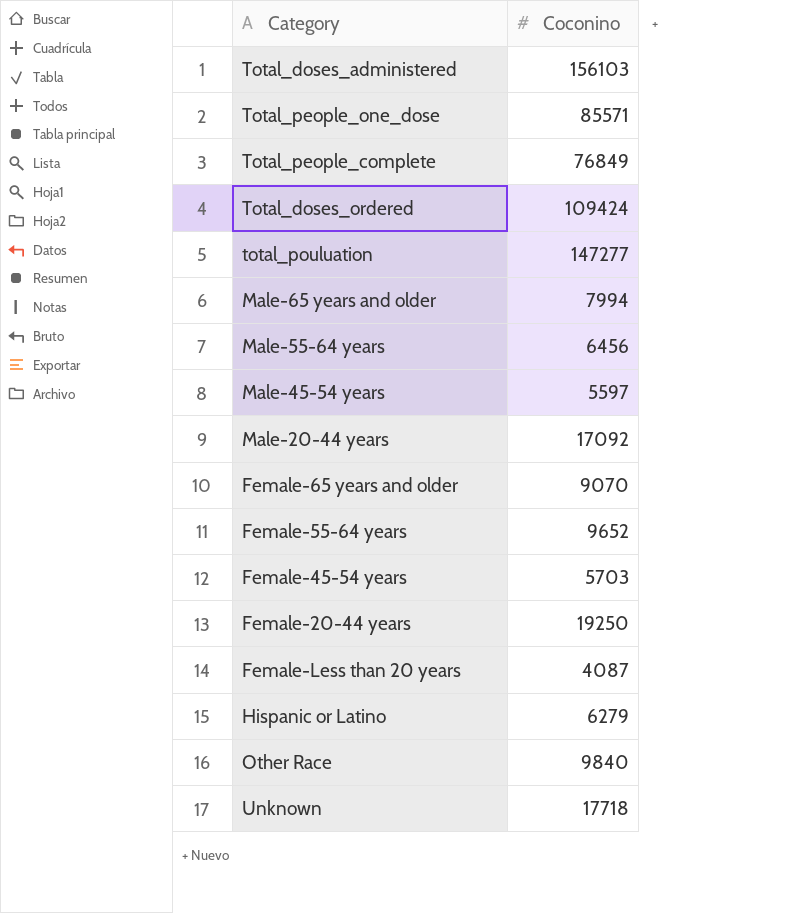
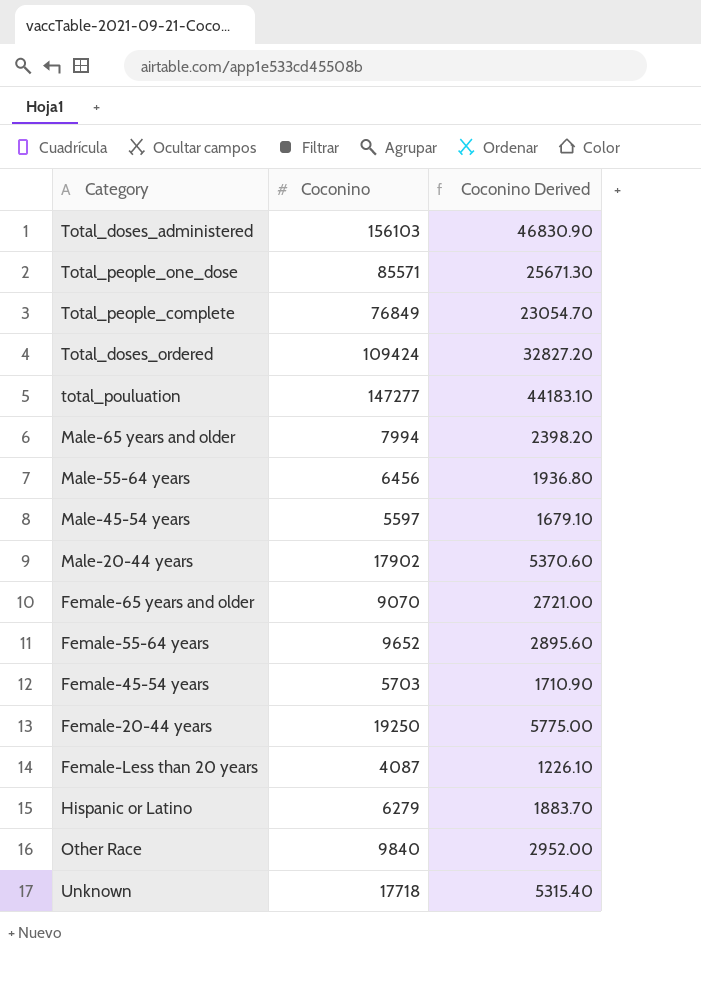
column Coconino Derived | formula: none -> [Coconino] * 0.3
Male-20-44 years | Coconino: 17092 -> 17902

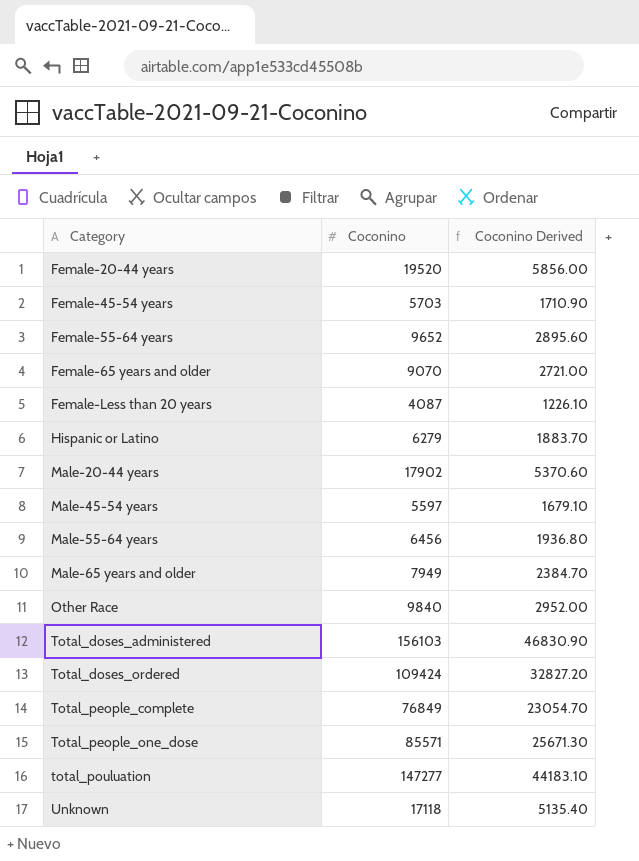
row order: none -> Category ascending
Female-20-44 years | Coconino: 19250 -> 19520
Female-20-44 years | Coconino Derived: 5775.00 -> 5856.00
Male-65 years and older | Coconino: 7994 -> 7949
Male-65 years and older | Coconino Derived: 2398.20 -> 2384.70
Unknown | Coconino: 17718 -> 17118
Unknown | Coconino Derived: 5315.40 -> 5135.40

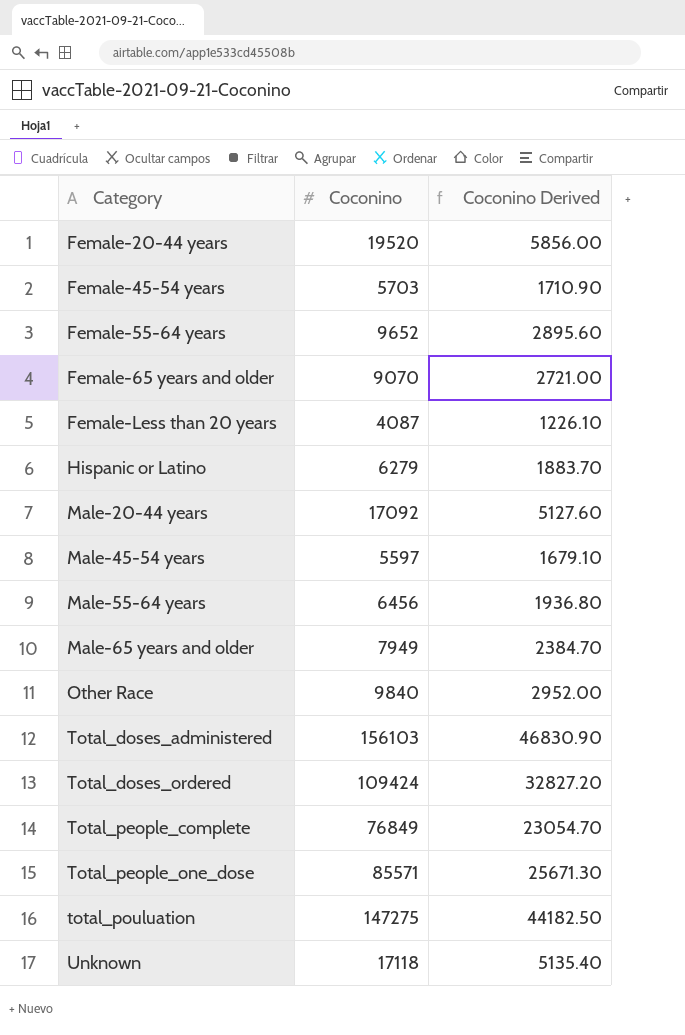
Male-20-44 years | Coconino: 17902 -> 17092
Male-20-44 years | Coconino Derived: 5370.60 -> 5127.60
total_pouluation | Coconino: 147277 -> 147275
total_pouluation | Coconino Derived: 44183.10 -> 44182.50

